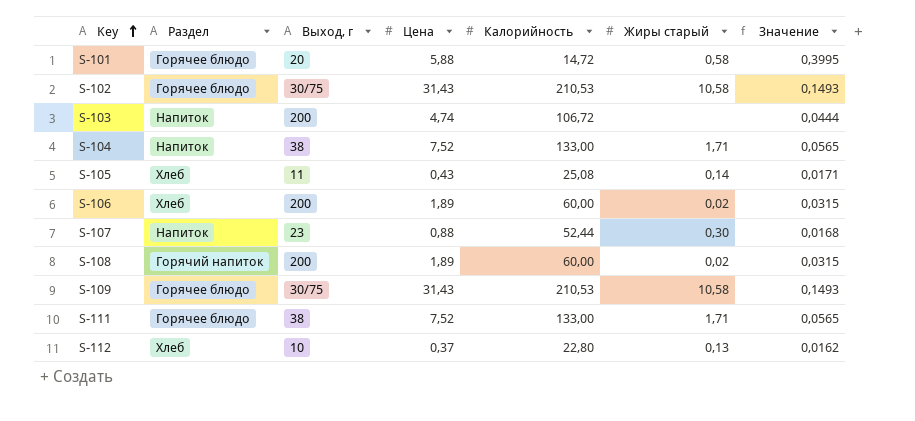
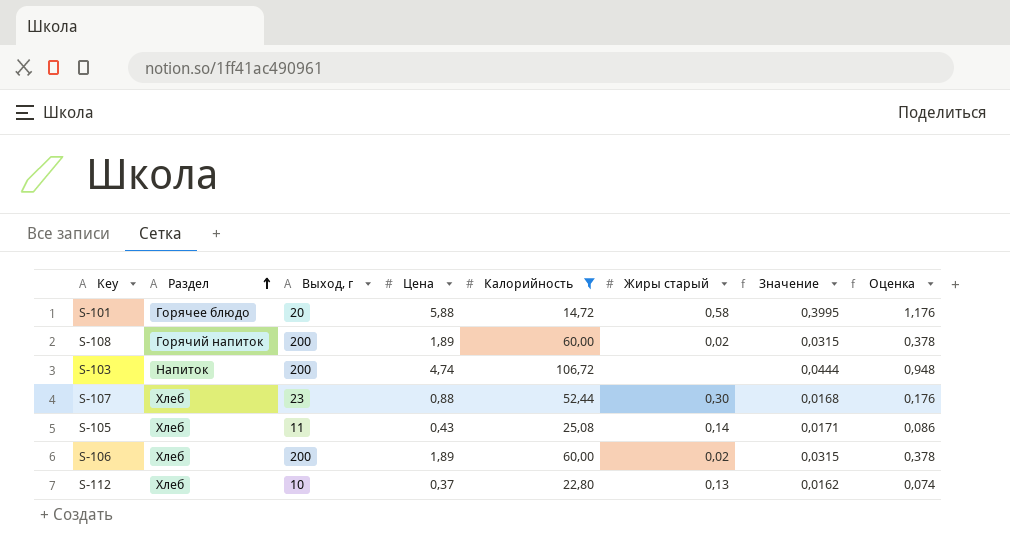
filter: none -> Калорийность <= 106,72
row order: Key ascending -> Раздел ascending
column Оценка | formula: none -> [Цена] * 0,2
S-107 | Раздел: Напиток -> Хлеб

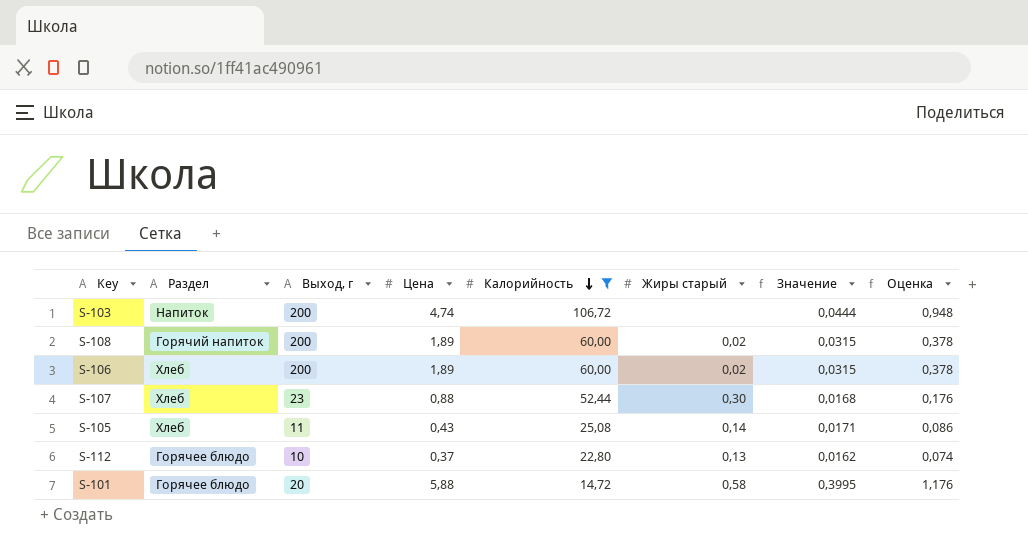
row order: Раздел ascending -> Калорийность descending
S-112 | Раздел: Хлеб -> Горячее блюдо

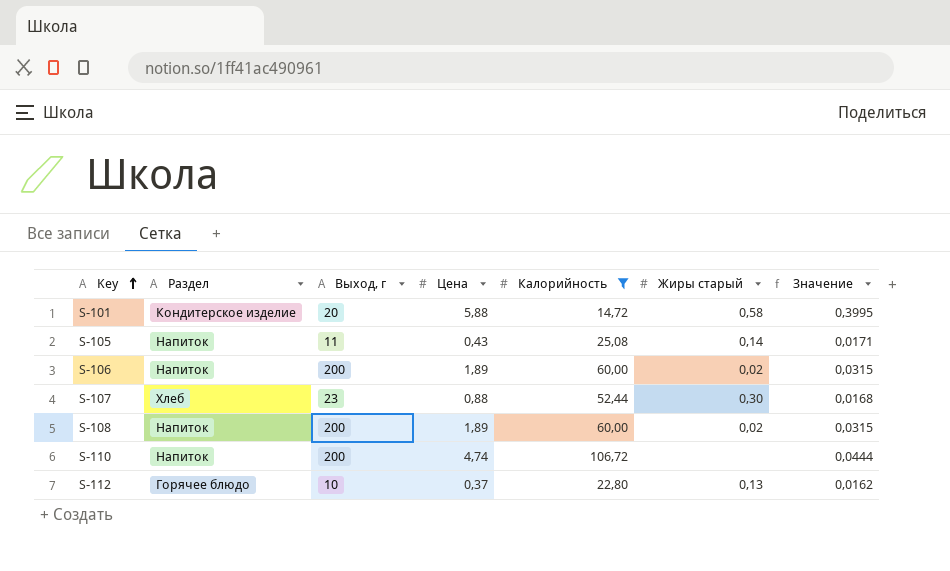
row order: Калорийность descending -> Key ascending
column Оценка | formula: [Цена] * 0,2 -> none
row S-103: Напиток | 200 | 4,74 | 106,72 | none | 0,0444 | 0,948 -> none
S-101 | Раздел: Горячее блюдо -> Кондитерское изделие
S-105 | Раздел: Хлеб -> Напиток
S-106 | Раздел: Хлеб -> Напиток
S-108 | Раздел: Горячий напиток -> Напиток
row S-110: none -> Напиток | 200 | 4,74 | 106,72 | none | 0,0444

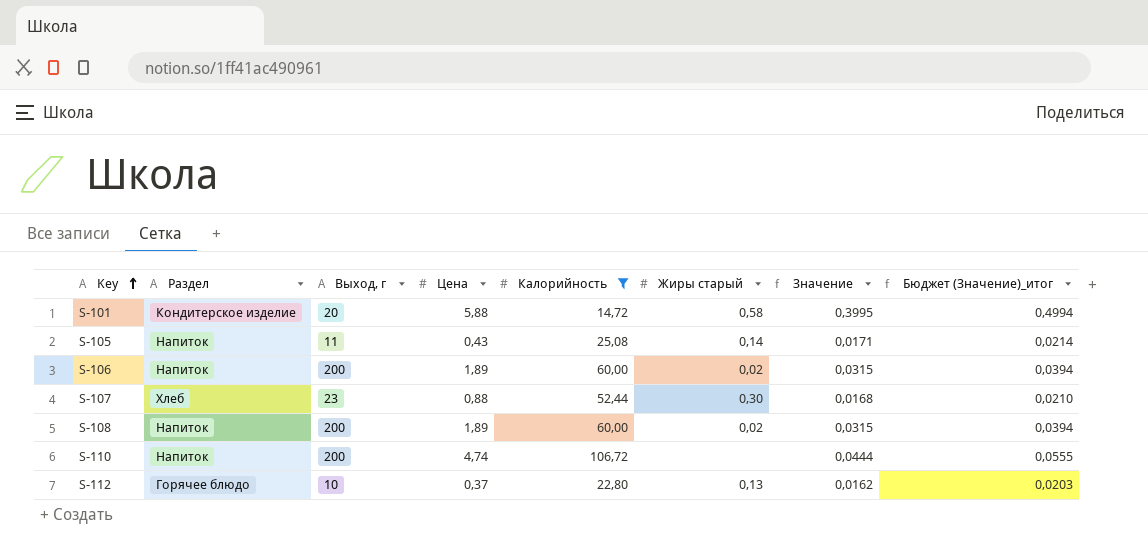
column Бюджет (Значение)_итог | formula: none -> [Значение] * 1,25

